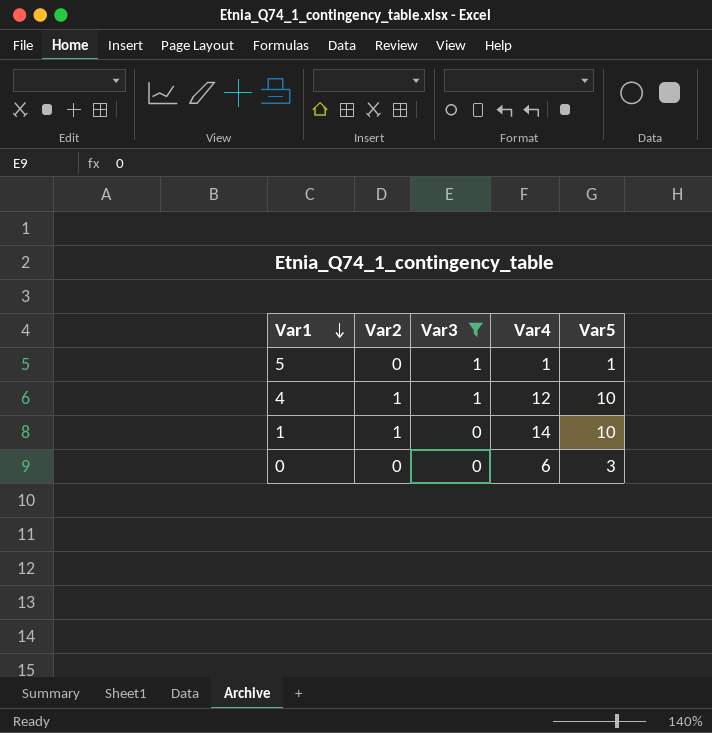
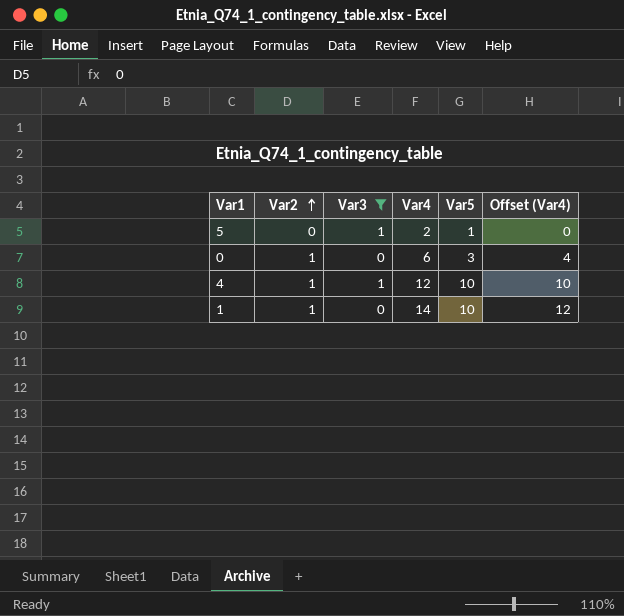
row order: Var1 descending -> Var2 ascending
column Offset (Var4) | formula: none -> [Var4] - 2
5 | Var4: 1 -> 2
0 | Var2: 0 -> 1

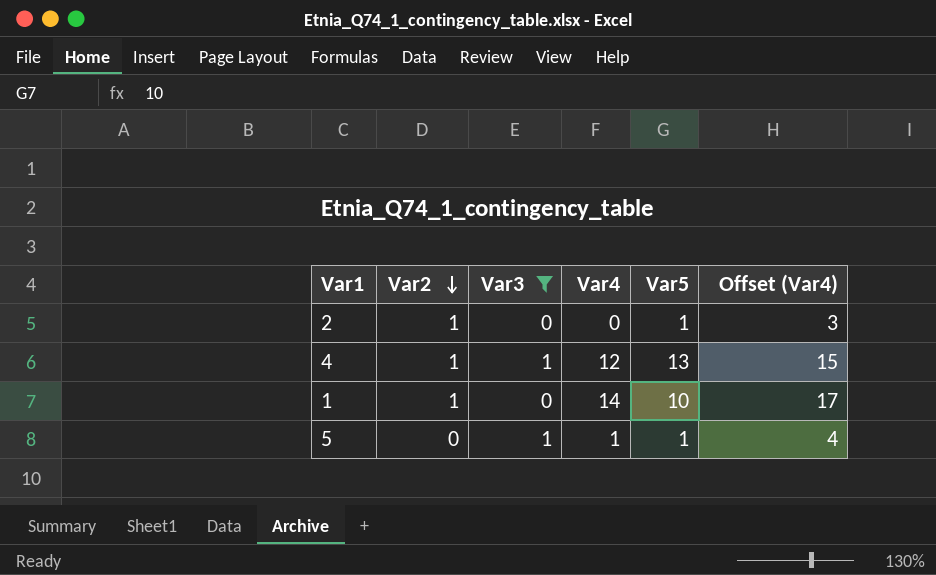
row order: Var2 ascending -> Var2 descending
column Offset (Var4) | formula: [Var4] - 2 -> [Var4] + 3
row 0: 1 | 0 | 6 | 3 | 4 -> none
row 2: none -> 1 | 0 | 0 | 1 | 3
4 | Var5: 10 -> 13
5 | Var4: 2 -> 1

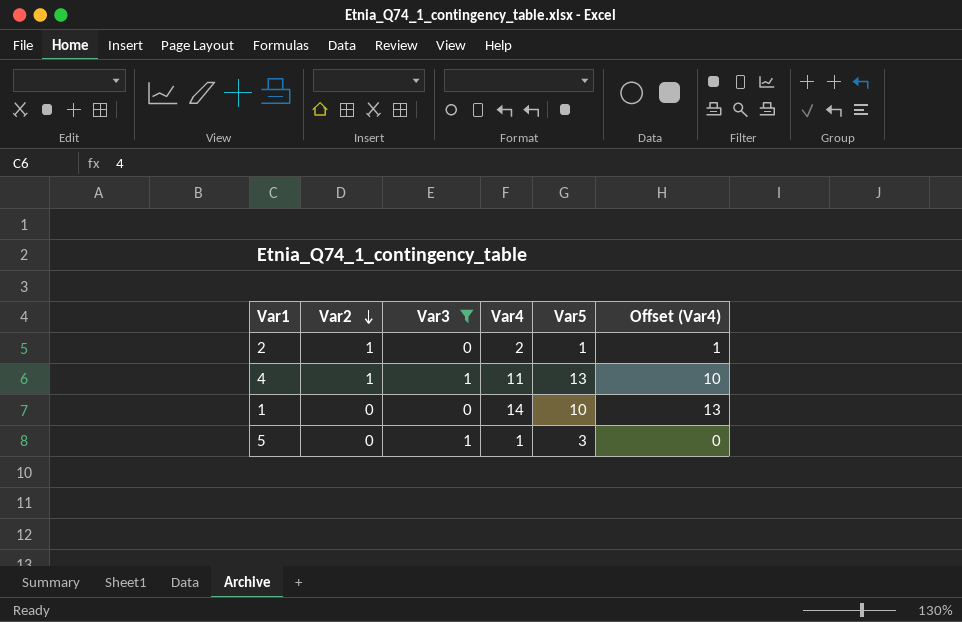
column Offset (Var4) | formula: [Var4] + 3 -> [Var4] - 1
2 | Var4: 0 -> 2
4 | Var4: 12 -> 11
1 | Var2: 1 -> 0
5 | Var5: 1 -> 3

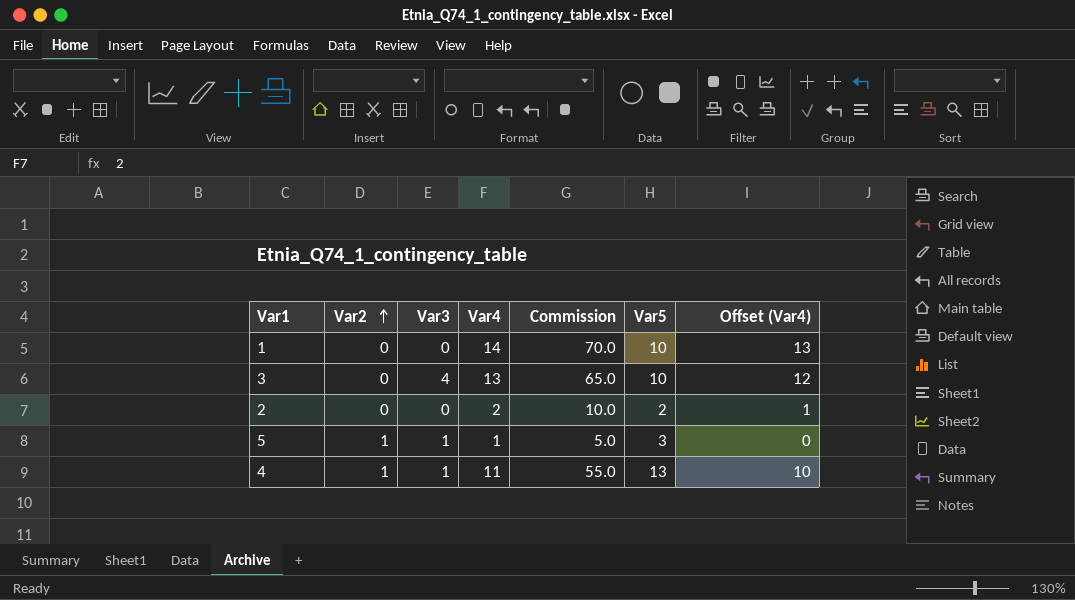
filter: Var3 != 4 -> none
row order: Var2 descending -> Var2 ascending
column Commission | formula: none -> [Var4] * 5
2 | Var2: 1 -> 0
2 | Var5: 1 -> 2
5 | Var2: 0 -> 1

